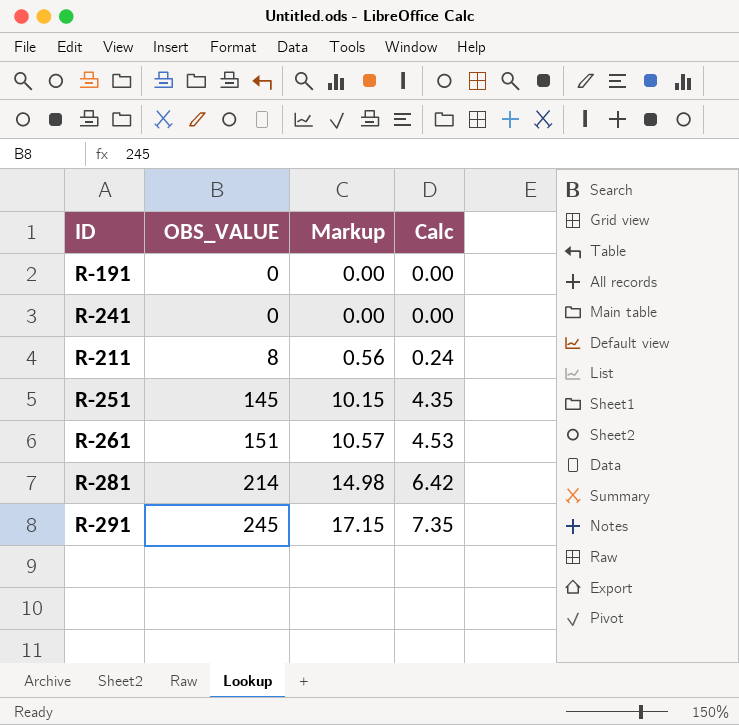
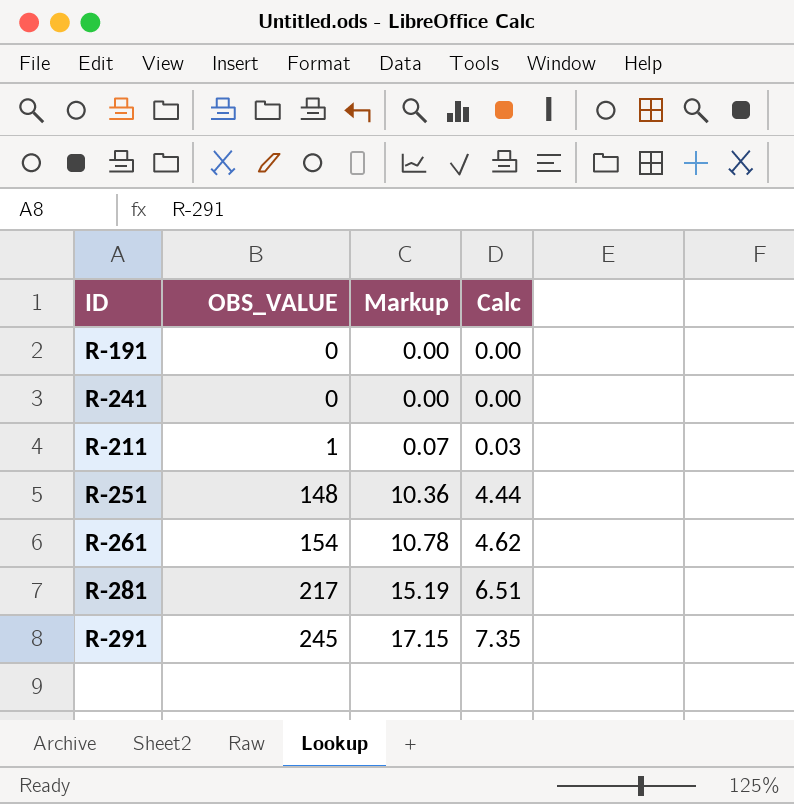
R-211 | OBS_VALUE: 8 -> 1
R-211 | Markup: 0.56 -> 0.07
R-211 | Calc: 0.24 -> 0.03
R-251 | OBS_VALUE: 145 -> 148
R-251 | Markup: 10.15 -> 10.36
R-251 | Calc: 4.35 -> 4.44
R-261 | OBS_VALUE: 151 -> 154
R-261 | Markup: 10.57 -> 10.78
R-261 | Calc: 4.53 -> 4.62
R-281 | OBS_VALUE: 214 -> 217
R-281 | Markup: 14.98 -> 15.19
R-281 | Calc: 6.42 -> 6.51

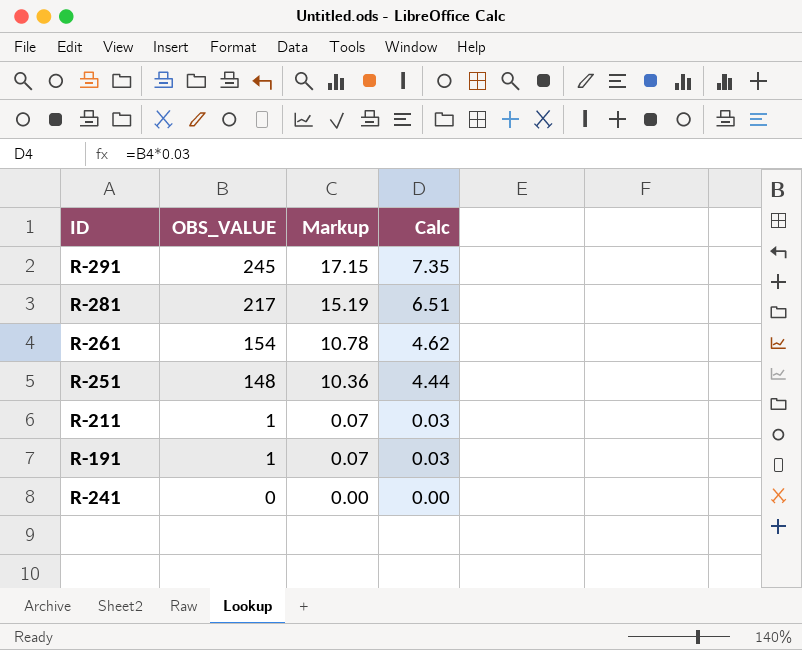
row order: OBS_VALUE ascending -> OBS_VALUE descending
R-191 | OBS_VALUE: 0 -> 1
R-191 | Markup: 0.00 -> 0.07
R-191 | Calc: 0.00 -> 0.03

